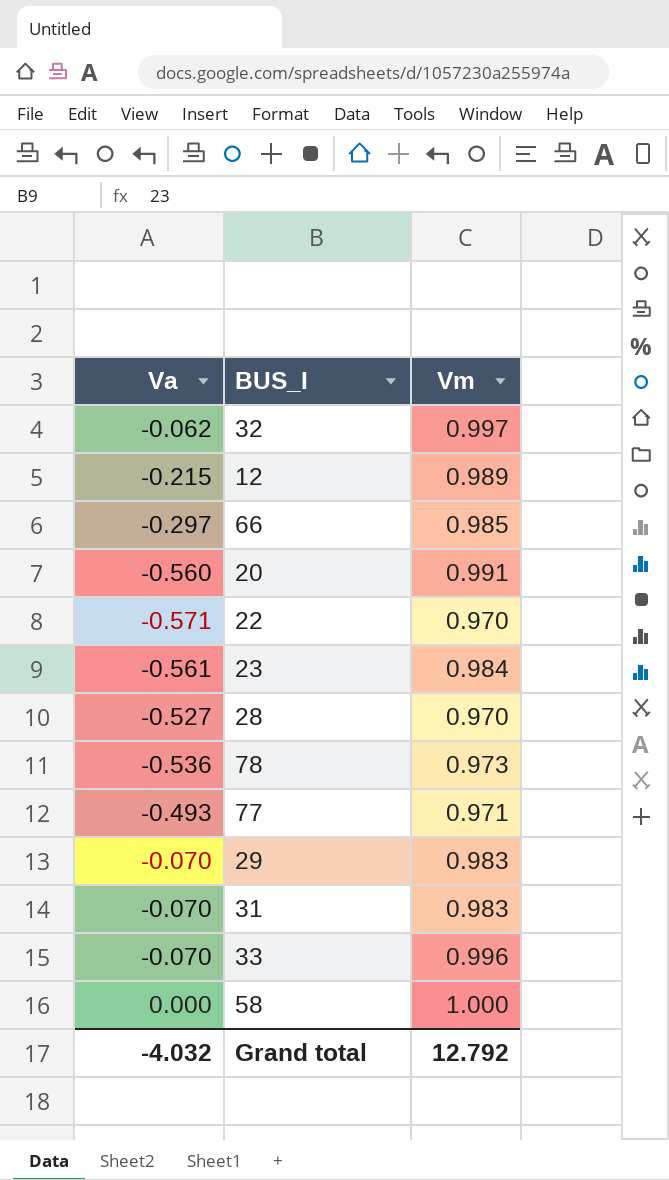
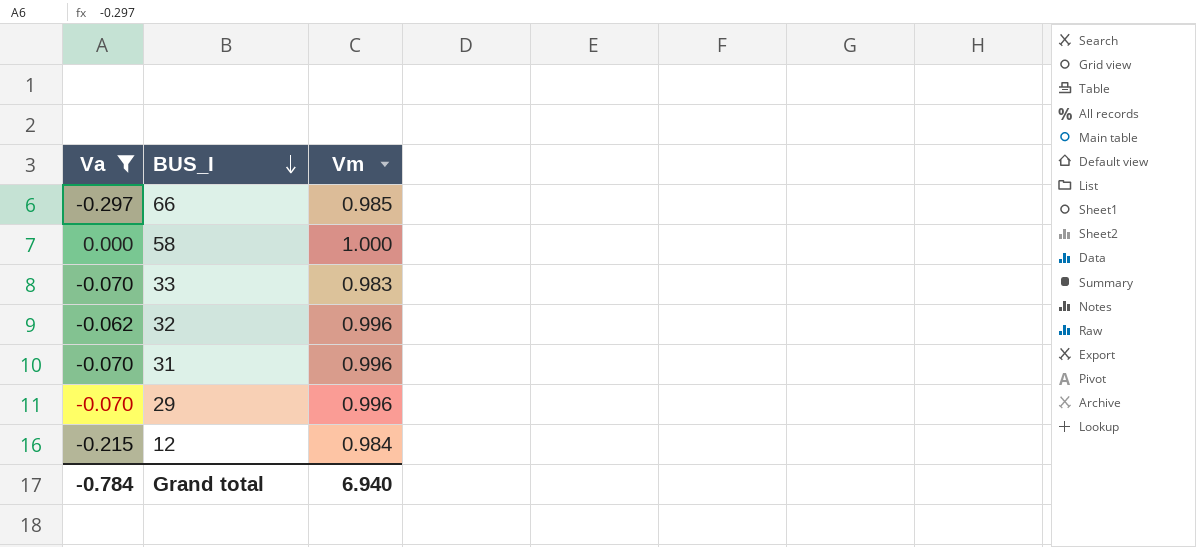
filter: none -> Va >= -0.297
row order: none -> BUS_I descending
33 | Vm: 0.996 -> 0.983
32 | Vm: 0.997 -> 0.996
31 | Vm: 0.983 -> 0.996
29 | Vm: 0.983 -> 0.996
12 | Vm: 0.989 -> 0.984
Grand total | Va: -4.032 -> -0.784
Grand total | Vm: 12.792 -> 6.940

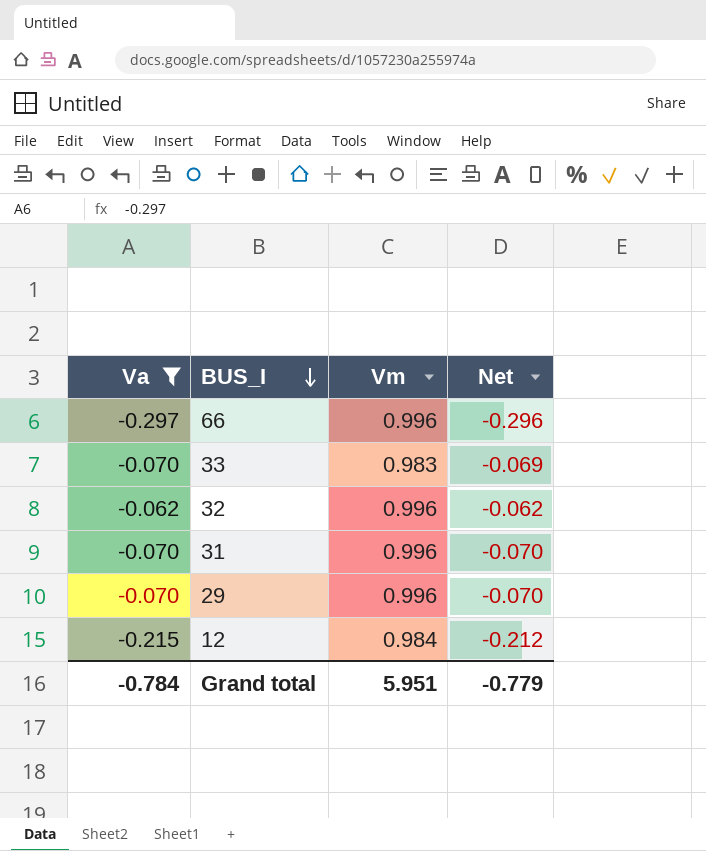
column Net | formula: none -> [Va] * [Vm]
row 58: 0.000 | 1.000 -> none
66 | Vm: 0.985 -> 0.996
Grand total | Vm: 6.940 -> 5.951

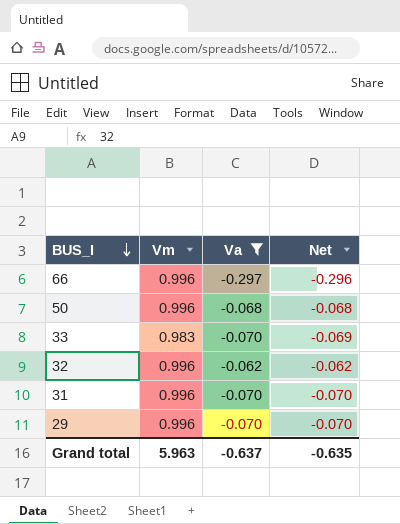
column Va | position: 1 -> 3
row 12: -0.215 | 0.984 | -0.212 -> none
row 50: none -> 0.996 | -0.068 | -0.068
Grand total | Vm: 5.951 -> 5.963
Grand total | Va: -0.784 -> -0.637
Grand total | Net: -0.779 -> -0.635

